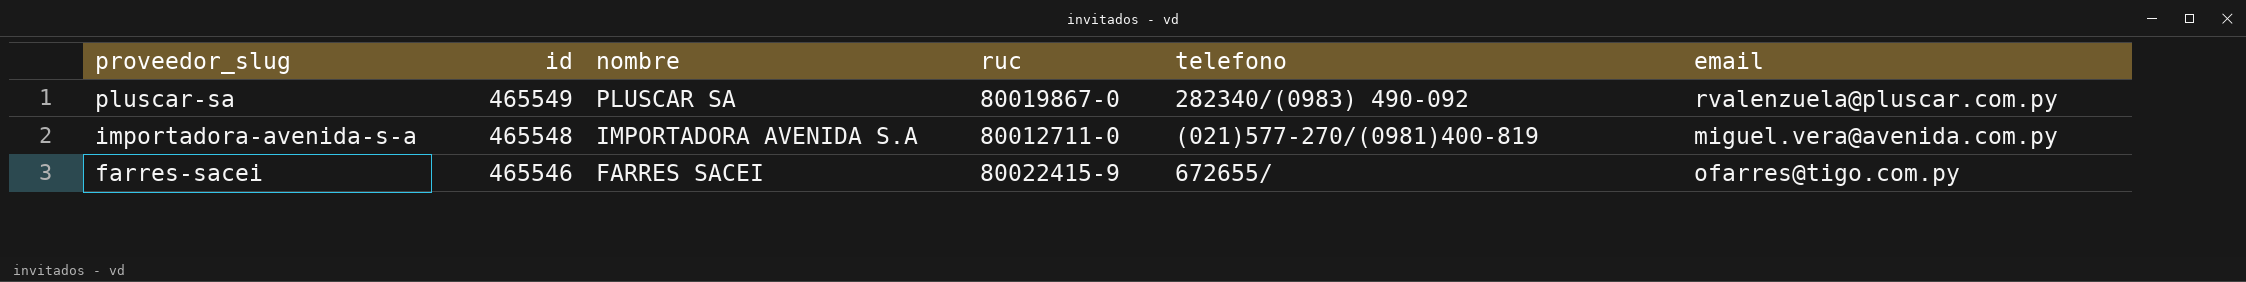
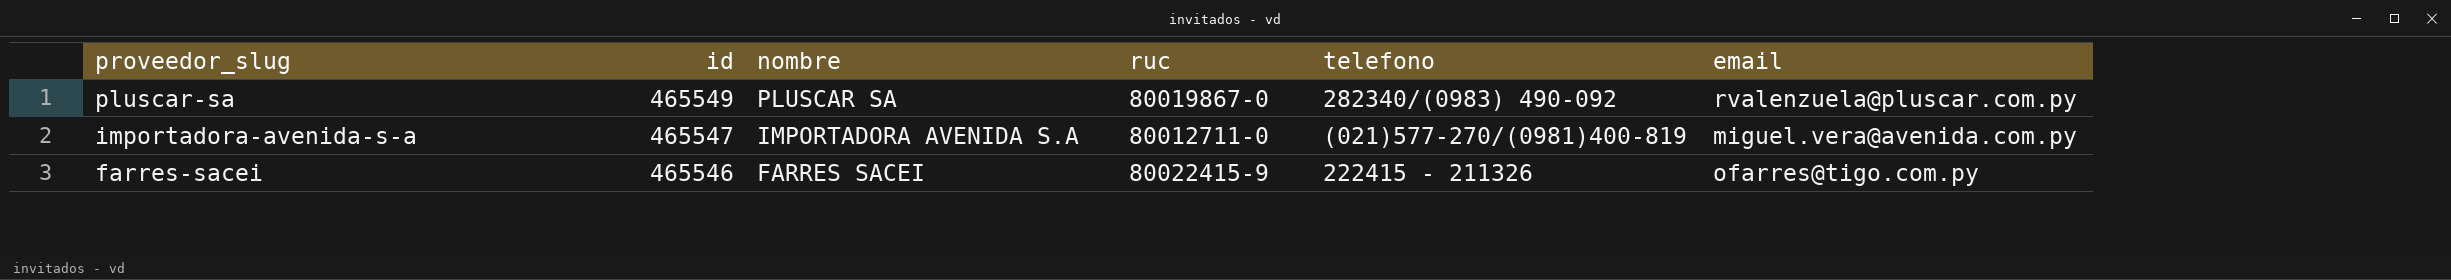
importadora-avenida-s-a | id: 465548 -> 465547
farres-sacei | telefono: 672655/ -> 222415 - 211326

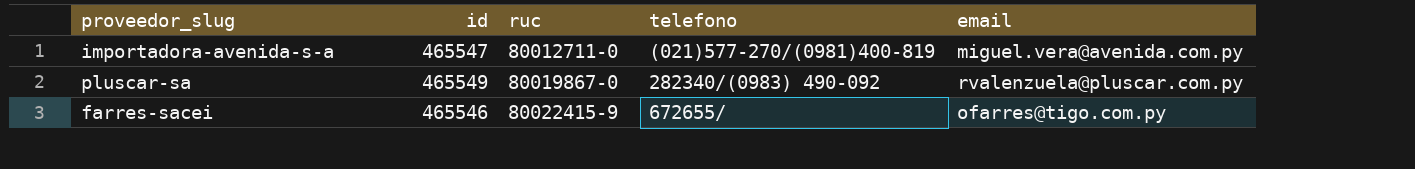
row order: proveedor_slug descending -> ruc ascending
column nombre | position: 3 -> none
farres-sacei | telefono: 222415 - 211326 -> 672655/

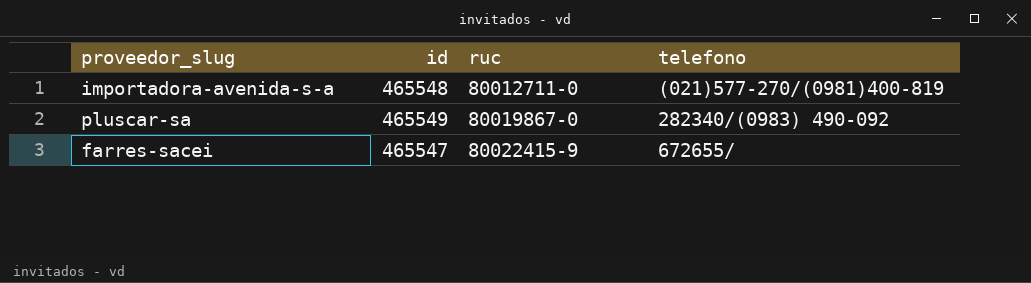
column email | position: 5 -> none
importadora-avenida-s-a | id: 465547 -> 465548
farres-sacei | id: 465546 -> 465547

